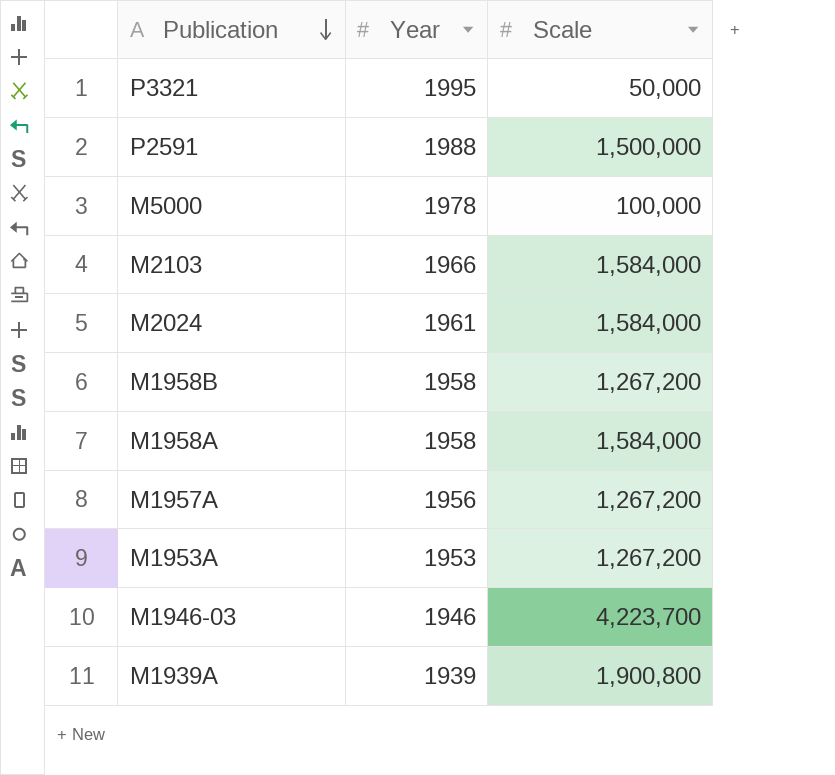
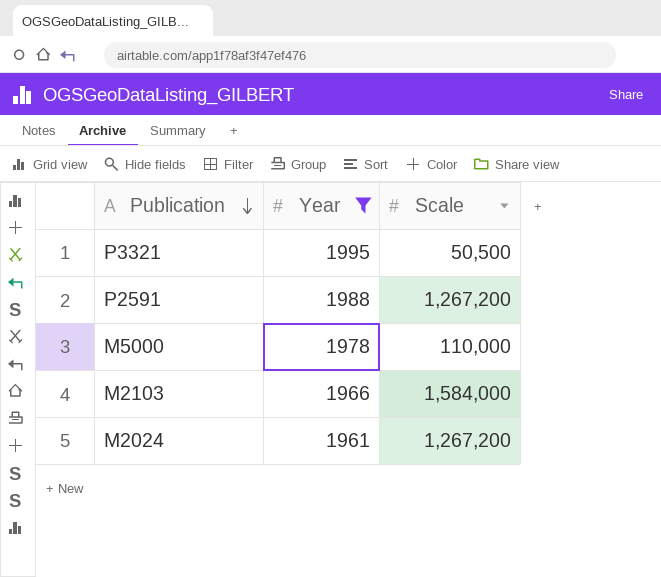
filter: none -> Year >= 1961
P3321 | Scale: 50,000 -> 50,500
P2591 | Scale: 1,500,000 -> 1,267,200
M5000 | Scale: 100,000 -> 110,000
M2024 | Scale: 1,584,000 -> 1,267,200

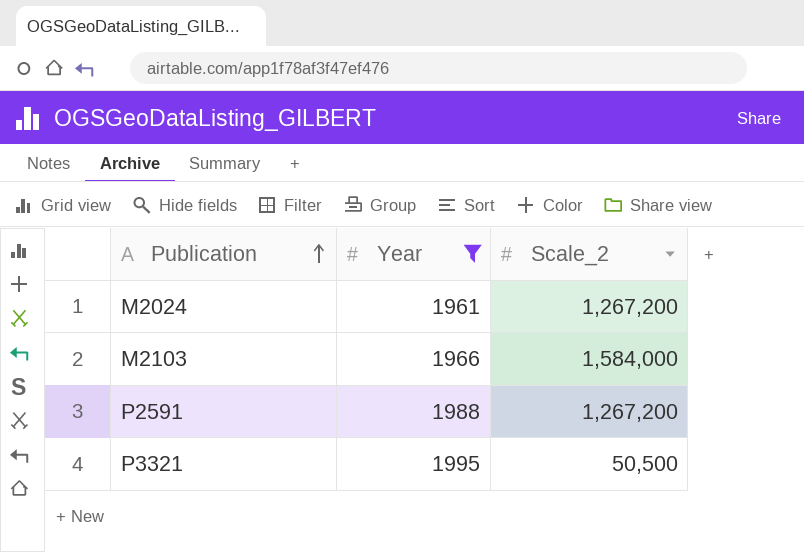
row order: Publication descending -> Publication ascending
column name: Scale -> Scale_2
row M5000: 1978 | 110,000 -> none

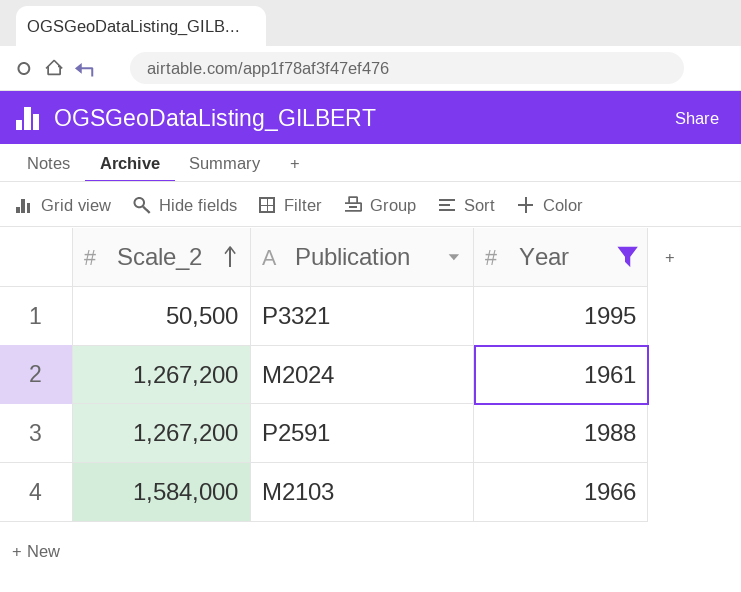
row order: Publication ascending -> Scale_2 ascending
column Scale_2 | position: 3 -> 1

